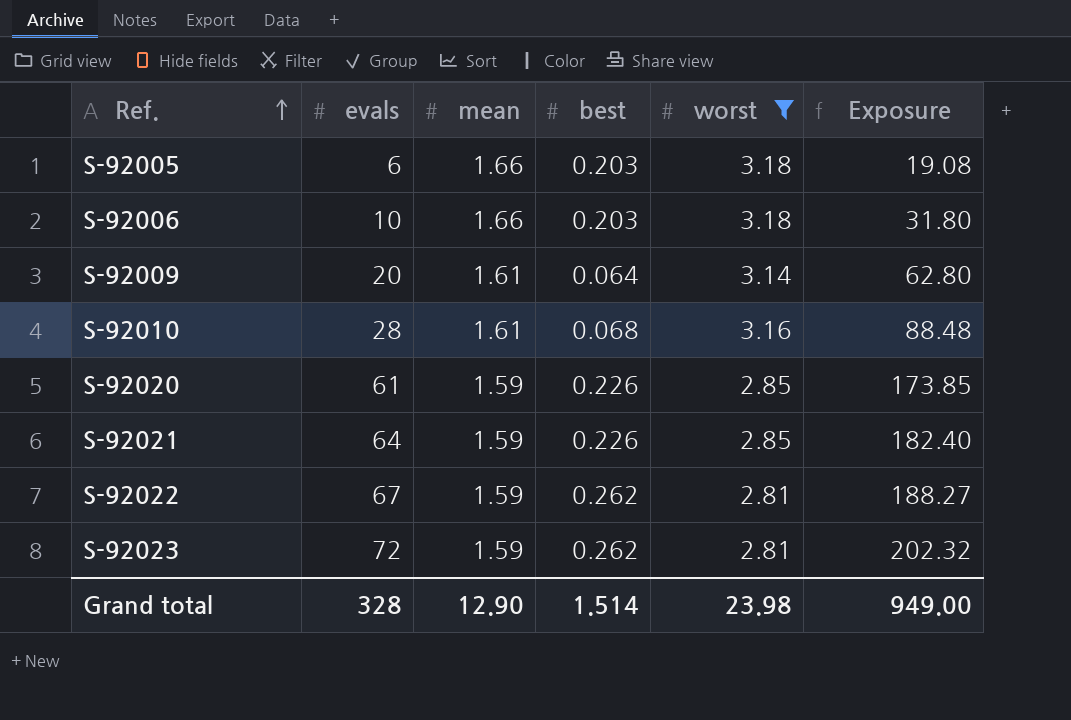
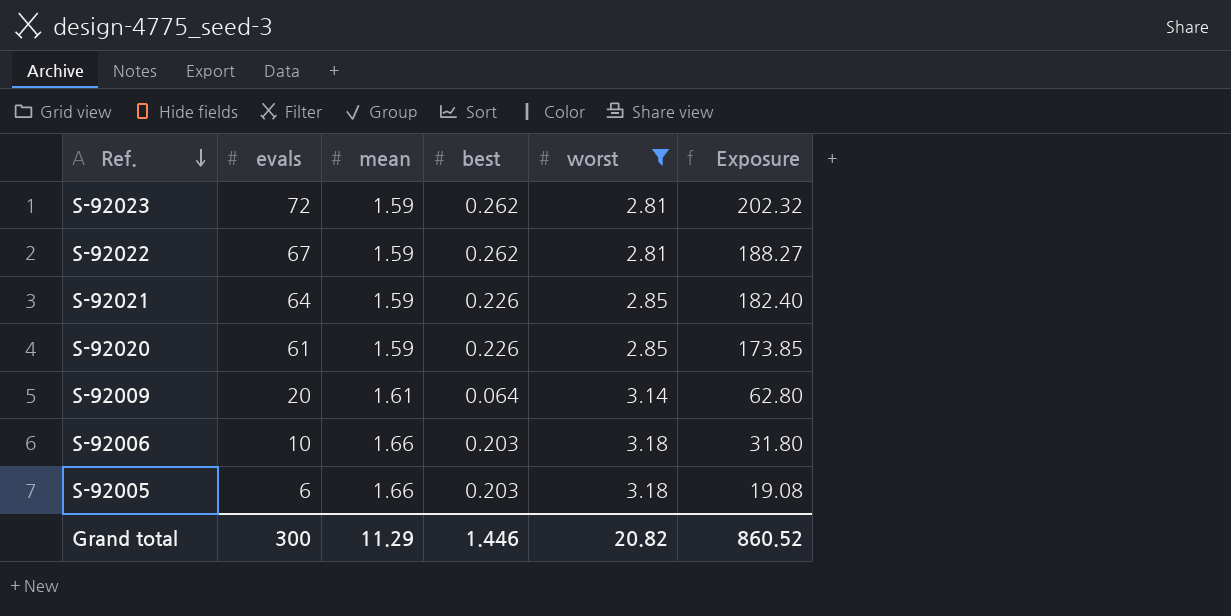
row order: Ref. ascending -> Ref. descending
row S-92010: 28 | 1.61 | 0.068 | 3.16 | 88.48 -> none
Grand total | evals: 328 -> 300
Grand total | mean: 12.90 -> 11.29
Grand total | best: 1.514 -> 1.446
Grand total | worst: 23.98 -> 20.82
Grand total | Exposure: 949.00 -> 860.52

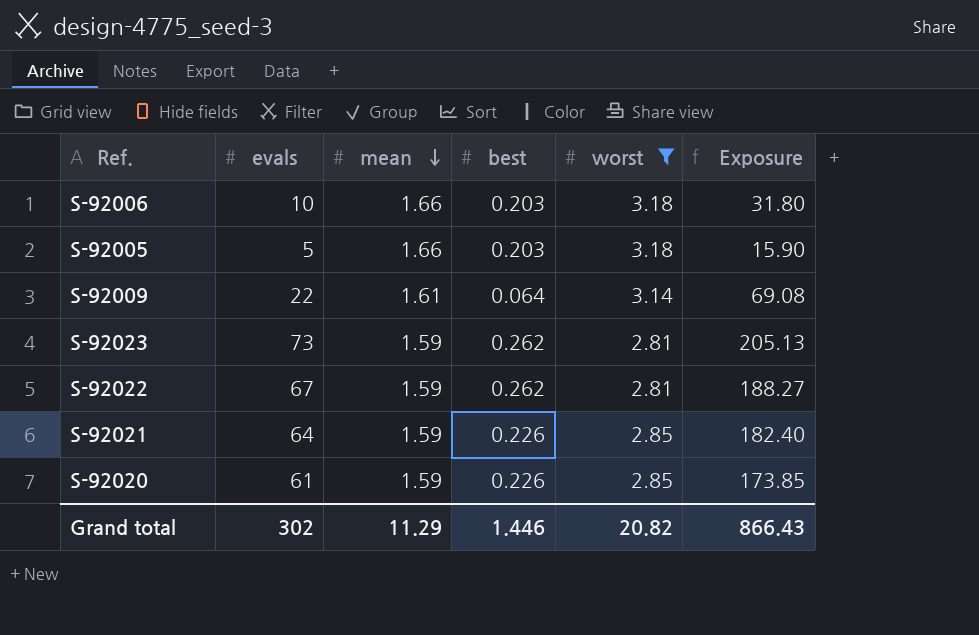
row order: Ref. descending -> mean descending
S-92005 | evals: 6 -> 5
S-92005 | Exposure: 19.08 -> 15.90
S-92009 | evals: 20 -> 22
S-92009 | Exposure: 62.80 -> 69.08
S-92023 | evals: 72 -> 73
S-92023 | Exposure: 202.32 -> 205.13
Grand total | evals: 300 -> 302
Grand total | Exposure: 860.52 -> 866.43

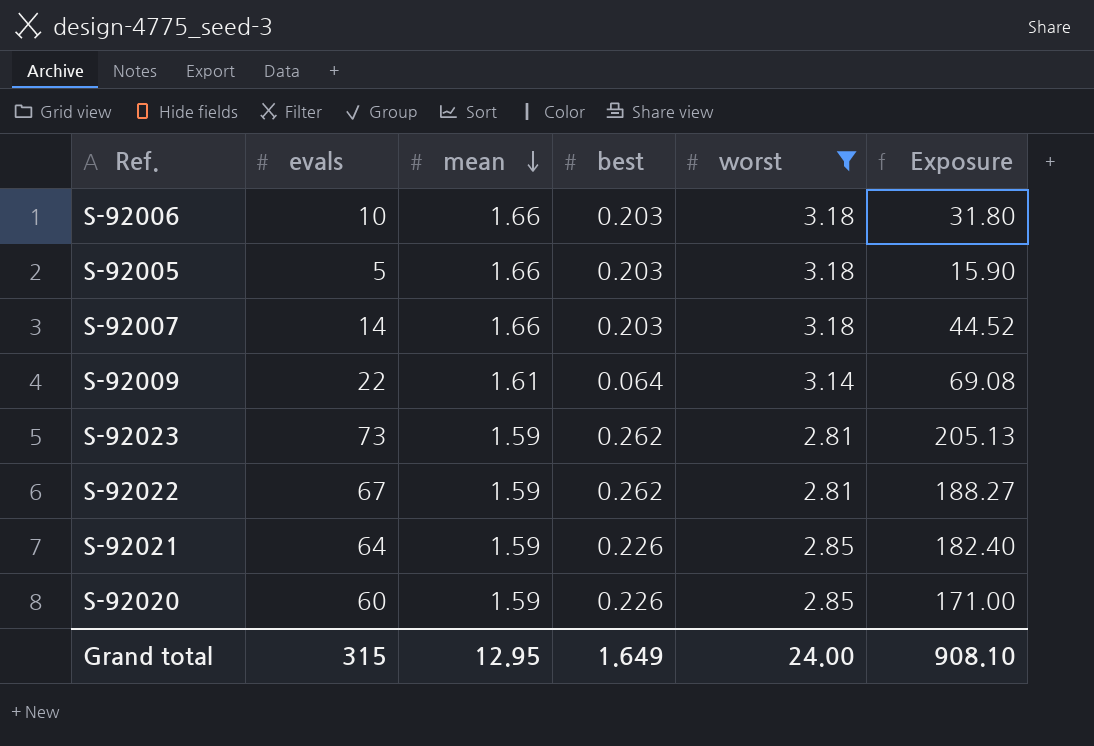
row S-92007: none -> 14 | 1.66 | 0.203 | 3.18 | 44.52
S-92020 | evals: 61 -> 60
S-92020 | Exposure: 173.85 -> 171.00
Grand total | evals: 302 -> 315
Grand total | mean: 11.29 -> 12.95
Grand total | best: 1.446 -> 1.649
Grand total | worst: 20.82 -> 24.00
Grand total | Exposure: 866.43 -> 908.10

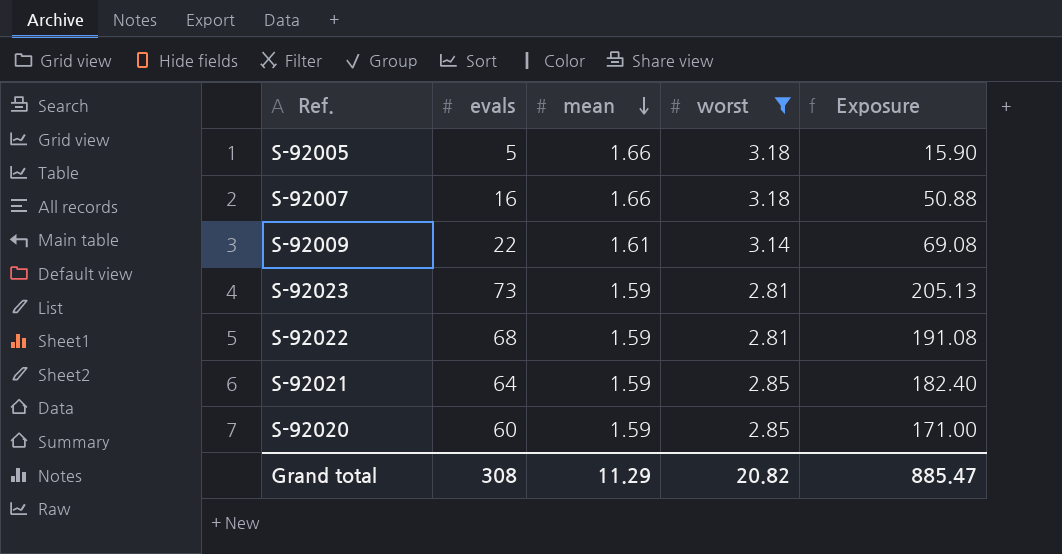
column best | position: 4 -> none
row S-92006: 10 | 1.66 | 0.203 | 3.18 | 31.80 -> none
S-92007 | evals: 14 -> 16
S-92007 | Exposure: 44.52 -> 50.88
S-92022 | evals: 67 -> 68
S-92022 | Exposure: 188.27 -> 191.08
Grand total | evals: 315 -> 308
Grand total | mean: 12.95 -> 11.29
Grand total | worst: 24.00 -> 20.82
Grand total | Exposure: 908.10 -> 885.47

